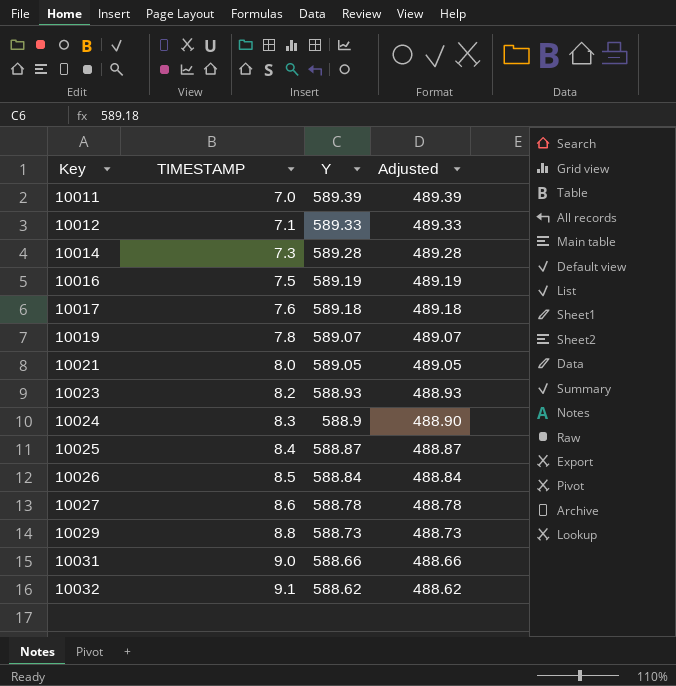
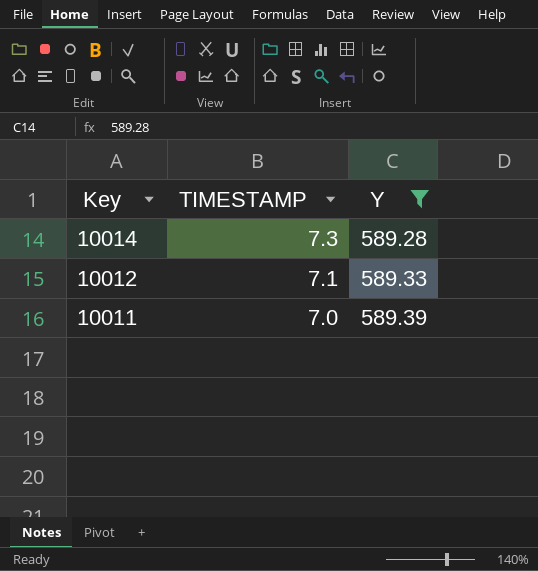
filter: none -> Y >= 589.28
row order: Key ascending -> Key descending
column Adjusted | formula: [Y] - 100 -> none

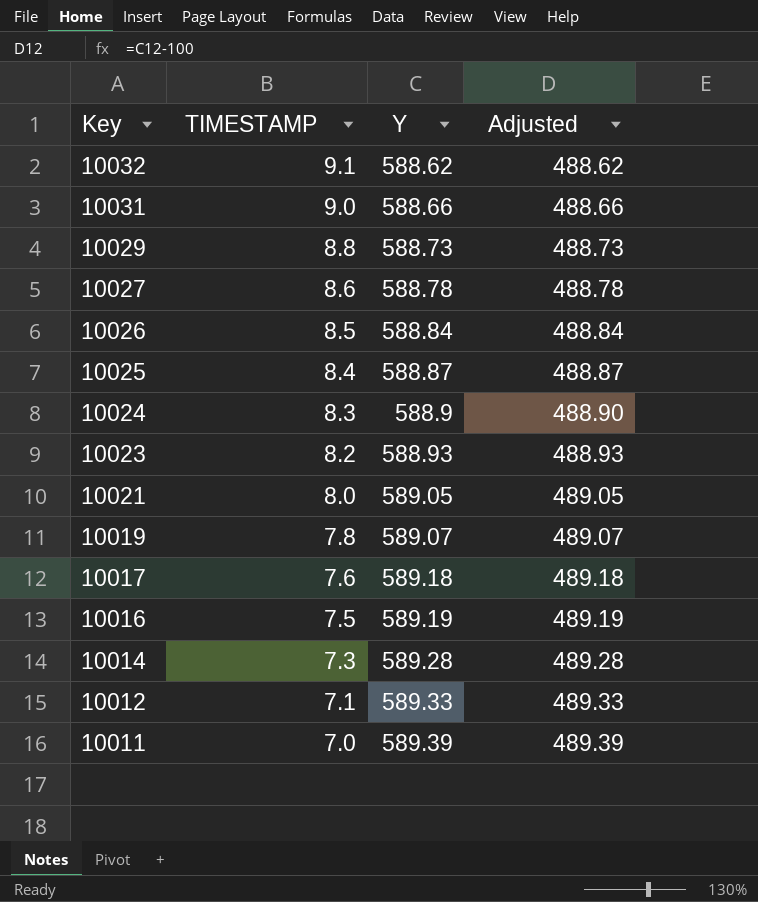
filter: Y >= 589.28 -> none
column Adjusted | formula: none -> [Y] - 100

